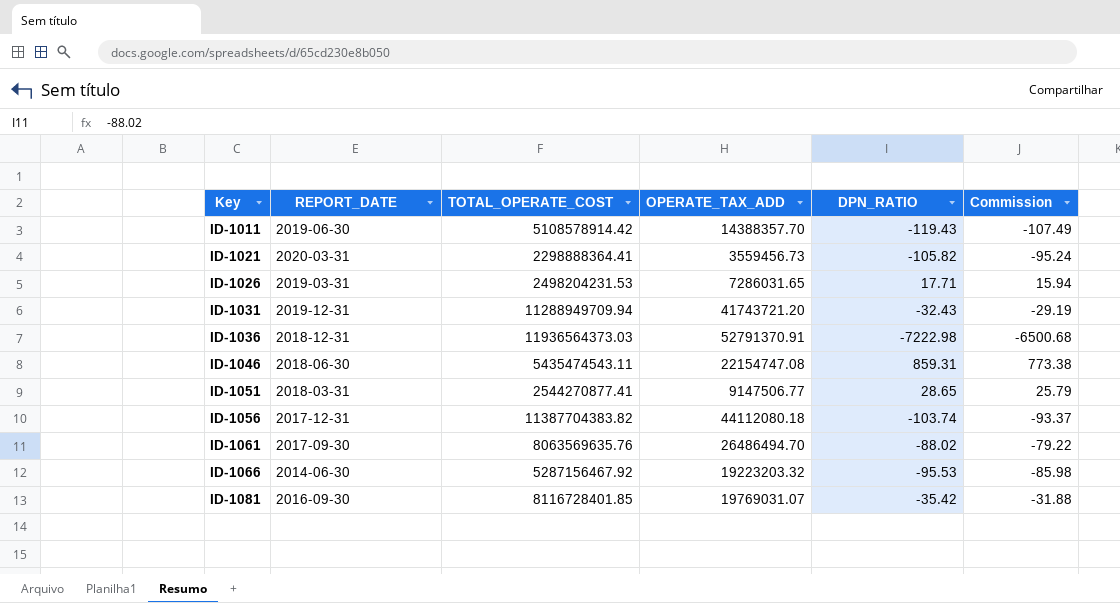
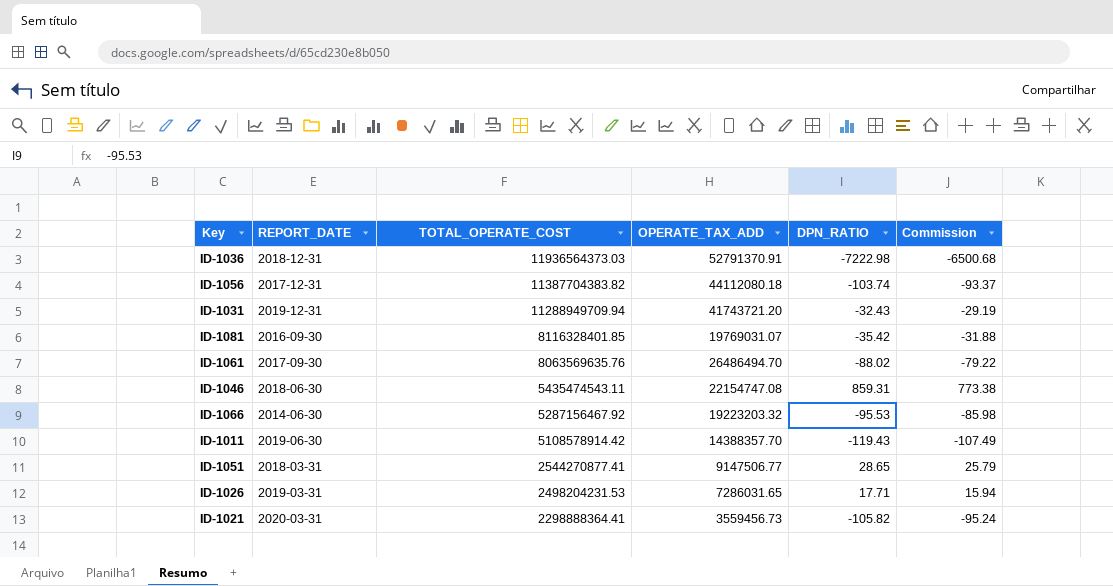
row order: Key ascending -> TOTAL_OPERATE_COST descending
ID-1081 | TOTAL_OPERATE_COST: 8116728401.85 -> 8116328401.85

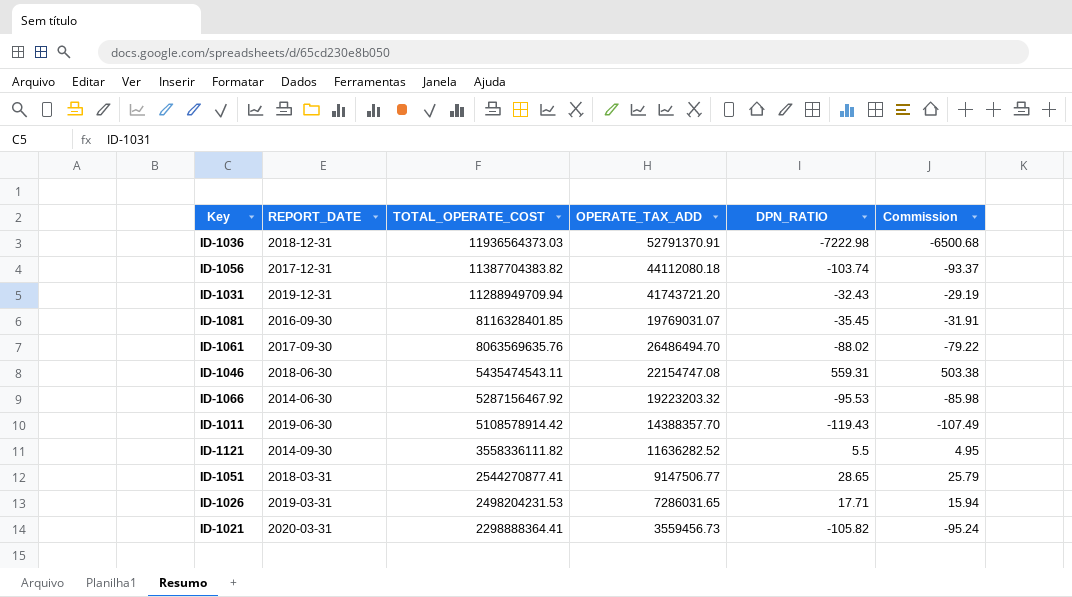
ID-1081 | DPN_RATIO: -35.42 -> -35.45
ID-1081 | Commission: -31.88 -> -31.91
ID-1046 | DPN_RATIO: 859.31 -> 559.31
ID-1046 | Commission: 773.38 -> 503.38
row ID-1121: none -> 2014-09-30 | 3558336111.82 | 11636282.52 | 5.5 | 4.95

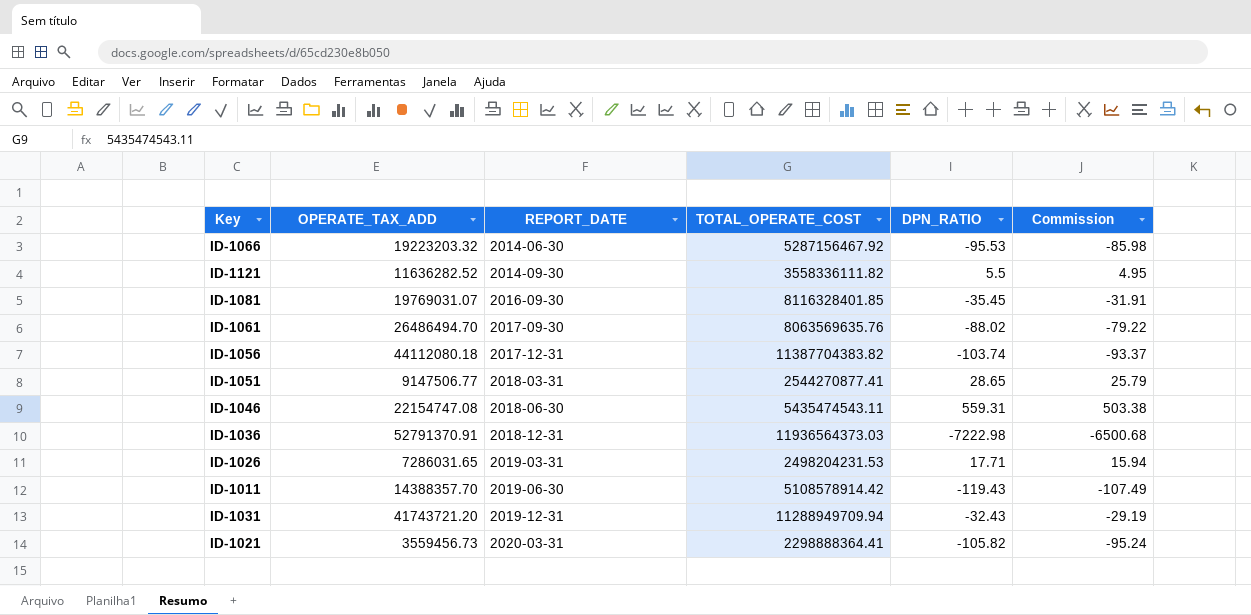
row order: TOTAL_OPERATE_COST descending -> REPORT_DATE ascending
column OPERATE_TAX_ADD | position: 4 -> 2

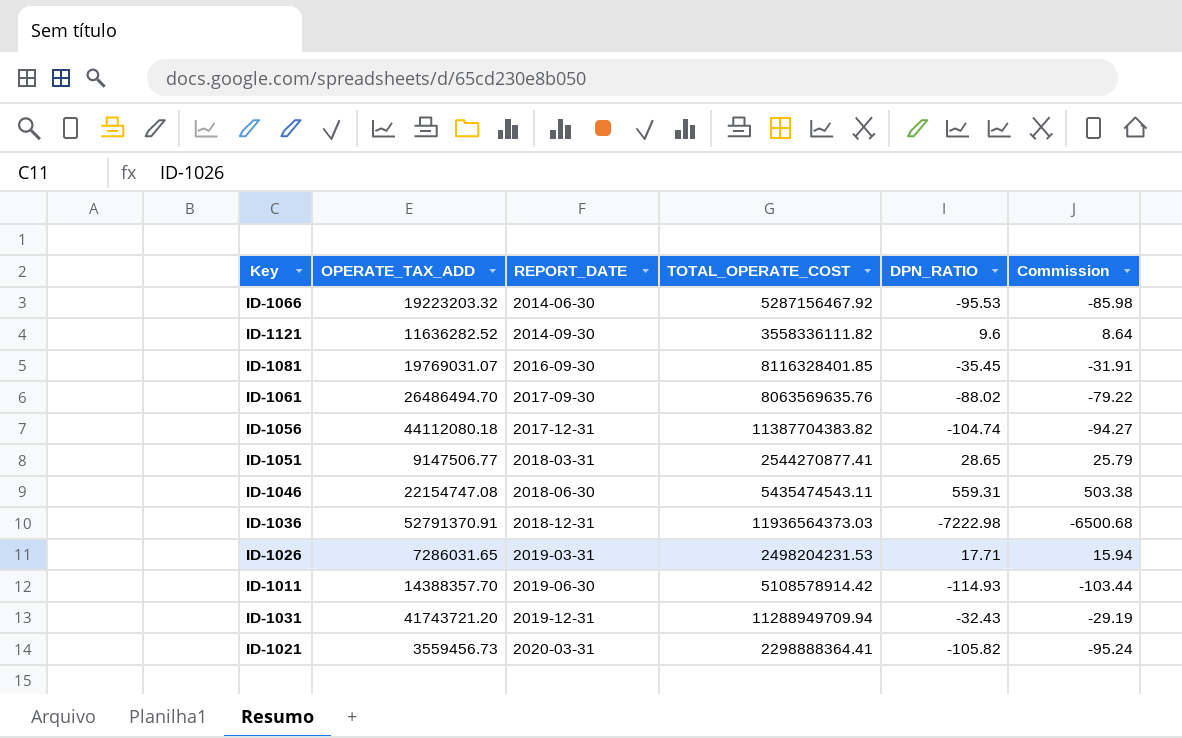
ID-1121 | DPN_RATIO: 5.5 -> 9.6
ID-1121 | Commission: 4.95 -> 8.64
ID-1056 | DPN_RATIO: -103.74 -> -104.74
ID-1056 | Commission: -93.37 -> -94.27
ID-1011 | DPN_RATIO: -119.43 -> -114.93
ID-1011 | Commission: -107.49 -> -103.44

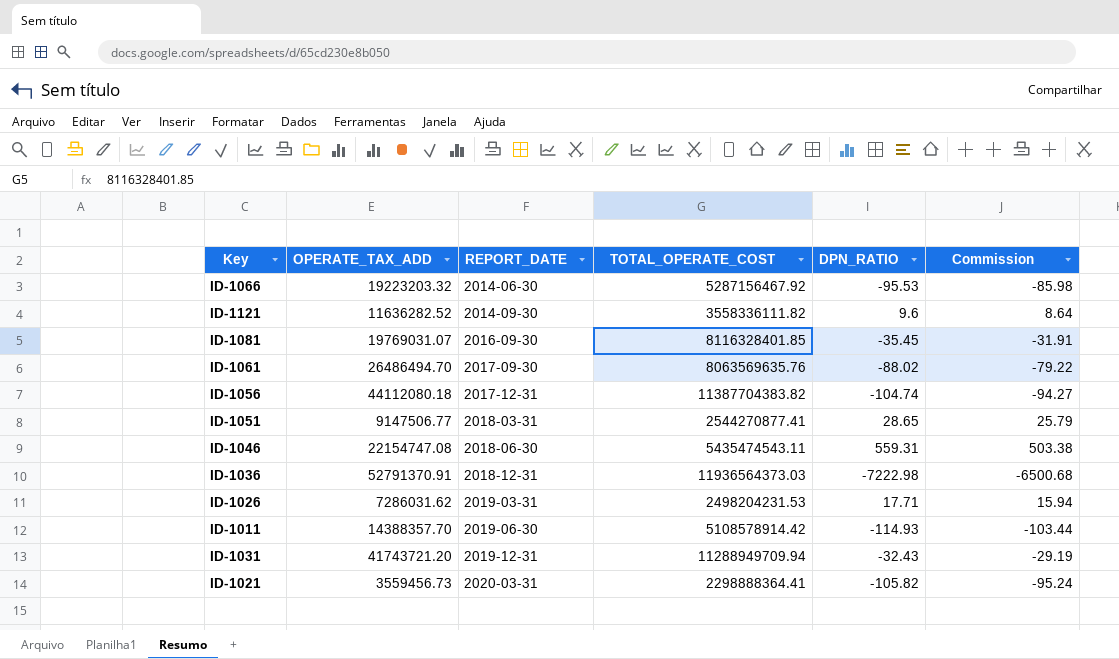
ID-1026 | OPERATE_TAX_ADD: 7286031.65 -> 7286031.62

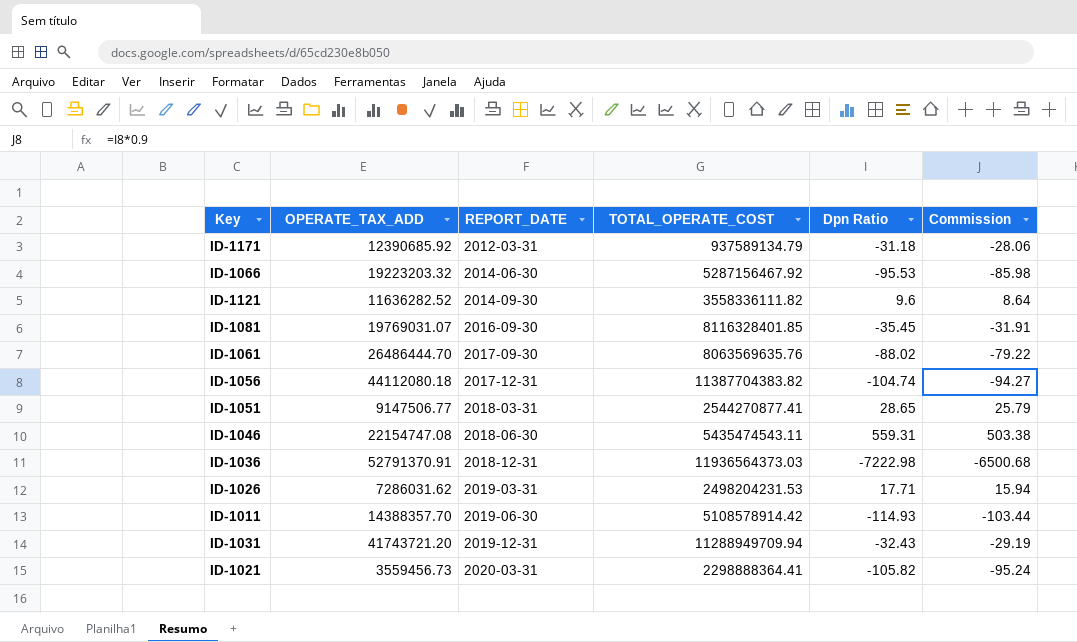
column name: DPN_RATIO -> Dpn Ratio
row ID-1171: none -> 12390685.92 | 2012-03-31 | 937589134.79 | -31.18 | -28.06
ID-1061 | OPERATE_TAX_ADD: 26486494.70 -> 26486444.70

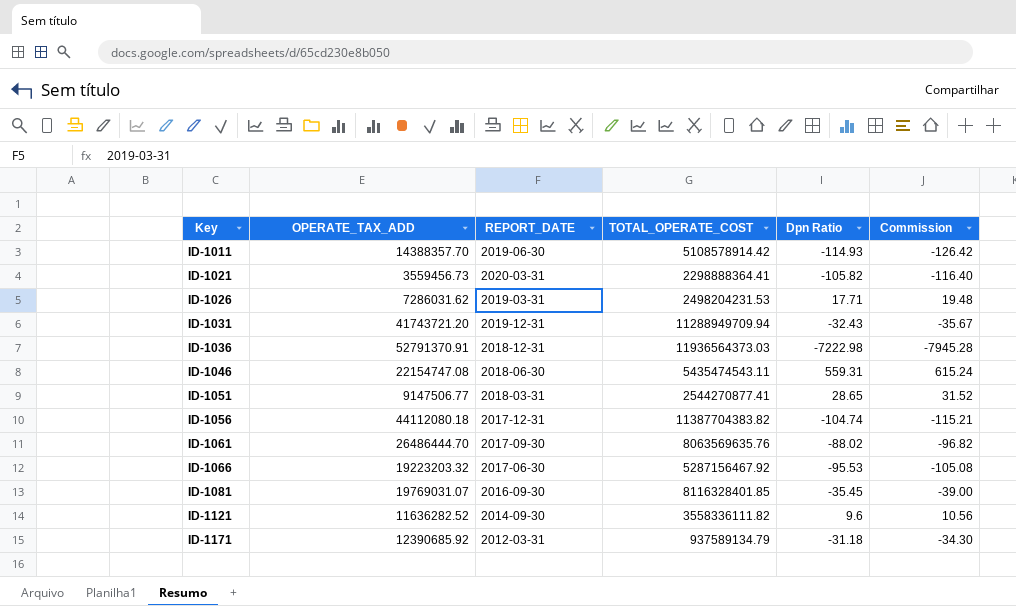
row order: REPORT_DATE ascending -> Key ascending
column Commission | formula: [Dpn Ratio] * 0.9 -> [Dpn Ratio] * 1.1
ID-1066 | REPORT_DATE: 2014-06-30 -> 2017-06-30

